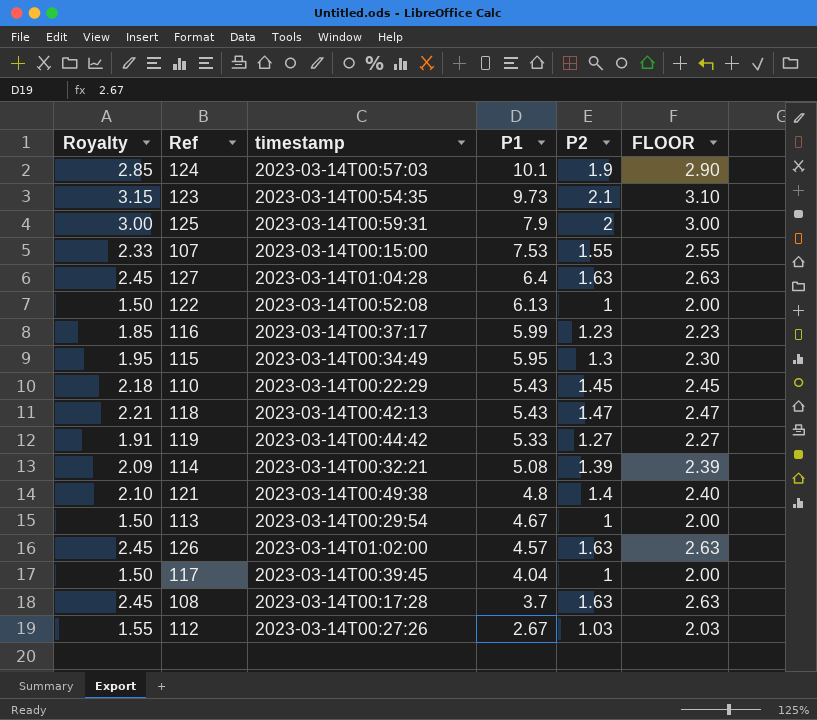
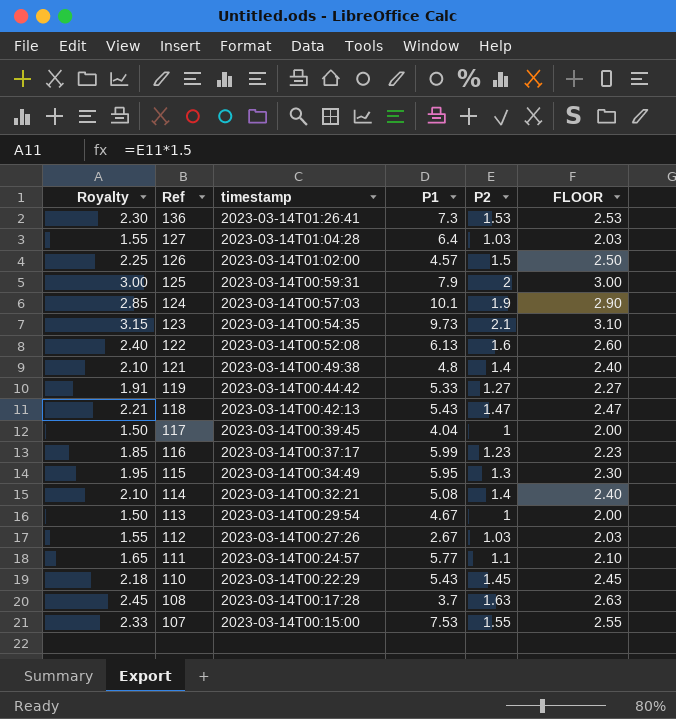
row order: P1 descending -> Ref descending
row 136: none -> 2.30 | 2023-03-14T01:26:41 | 7.3 | 1.53 | 2.53
127 | Royalty: 2.45 -> 1.55
127 | P2: 1.63 -> 1.03
127 | FLOOR: 2.63 -> 2.03
126 | Royalty: 2.45 -> 2.25
126 | P2: 1.63 -> 1.5
126 | FLOOR: 2.63 -> 2.50
122 | Royalty: 1.50 -> 2.40
122 | P2: 1 -> 1.6
122 | FLOOR: 2.00 -> 2.60
114 | Royalty: 2.09 -> 2.10
114 | P2: 1.39 -> 1.4
114 | FLOOR: 2.39 -> 2.40
row 111: none -> 1.65 | 2023-03-14T00:24:57 | 5.77 | 1.1 | 2.10

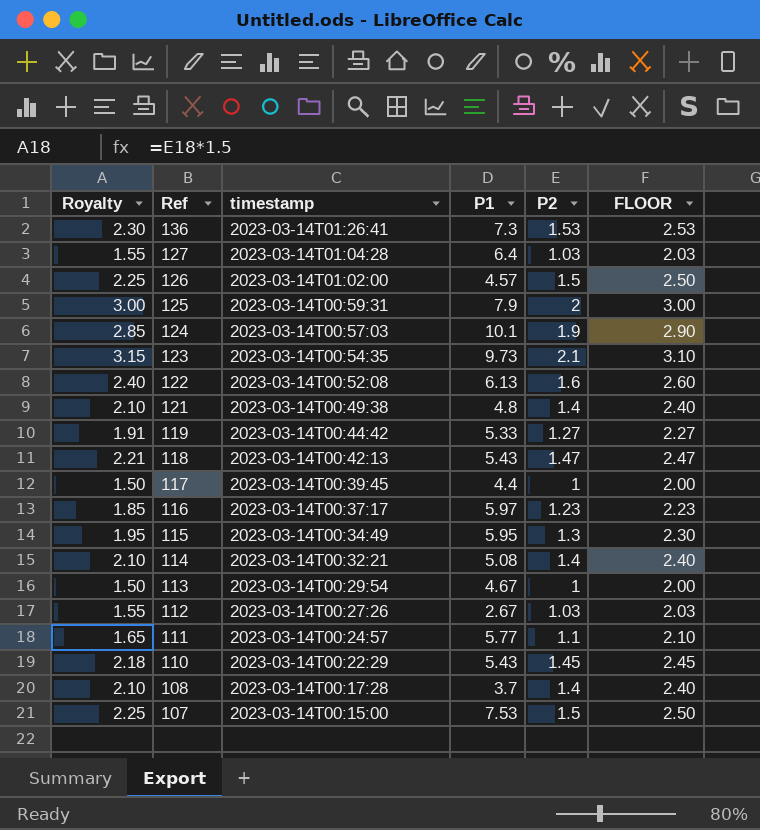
117 | P1: 4.04 -> 4.4
116 | P1: 5.99 -> 5.97
108 | Royalty: 2.45 -> 2.10
108 | P2: 1.63 -> 1.4
108 | FLOOR: 2.63 -> 2.40
107 | Royalty: 2.33 -> 2.25
107 | P2: 1.55 -> 1.5
107 | FLOOR: 2.55 -> 2.50

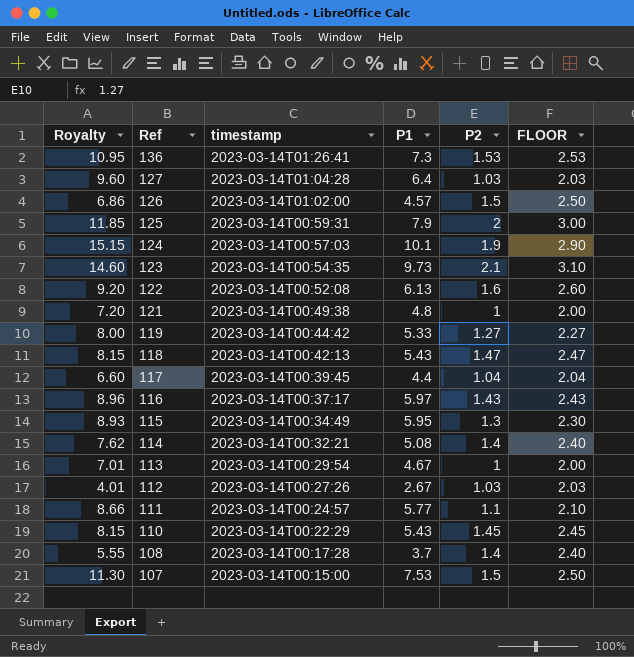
column Royalty | formula: [P2] * 1.5 -> [P1] * 1.5
121 | P2: 1.4 -> 1
121 | FLOOR: 2.40 -> 2.00
117 | P2: 1 -> 1.04
117 | FLOOR: 2.00 -> 2.04
116 | P2: 1.23 -> 1.43
116 | FLOOR: 2.23 -> 2.43

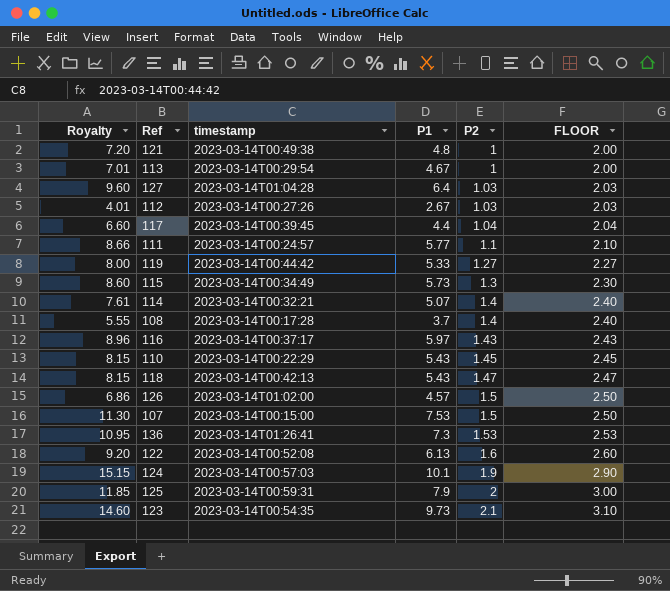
row order: Ref descending -> P2 ascending
115 | Royalty: 8.93 -> 8.60
115 | P1: 5.95 -> 5.73
114 | Royalty: 7.62 -> 7.61
114 | P1: 5.08 -> 5.07

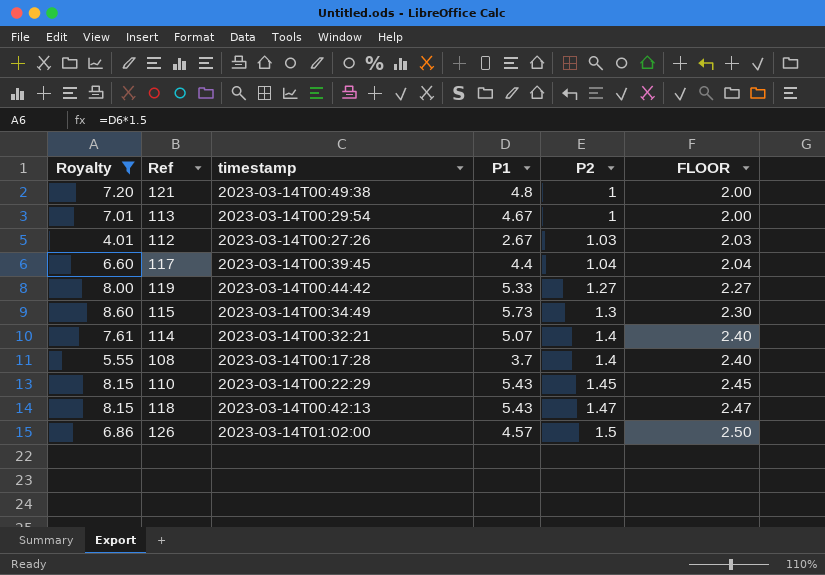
filter: none -> Royalty <= 8.60

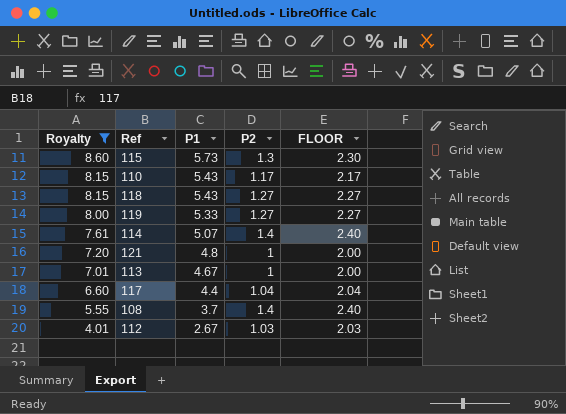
row order: P2 ascending -> Royalty descending
column timestamp | position: 3 -> none
row 126: 6.86 | 2023-03-14T01:02:00 | 4.57 | 1.5 | 2.50 -> none
110 | P2: 1.45 -> 1.17
110 | FLOOR: 2.45 -> 2.17
118 | P2: 1.47 -> 1.27
118 | FLOOR: 2.47 -> 2.27

